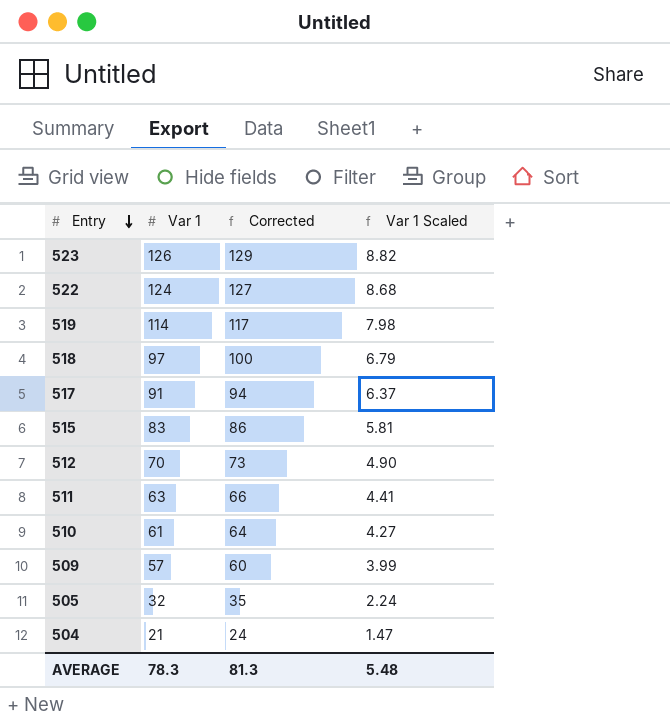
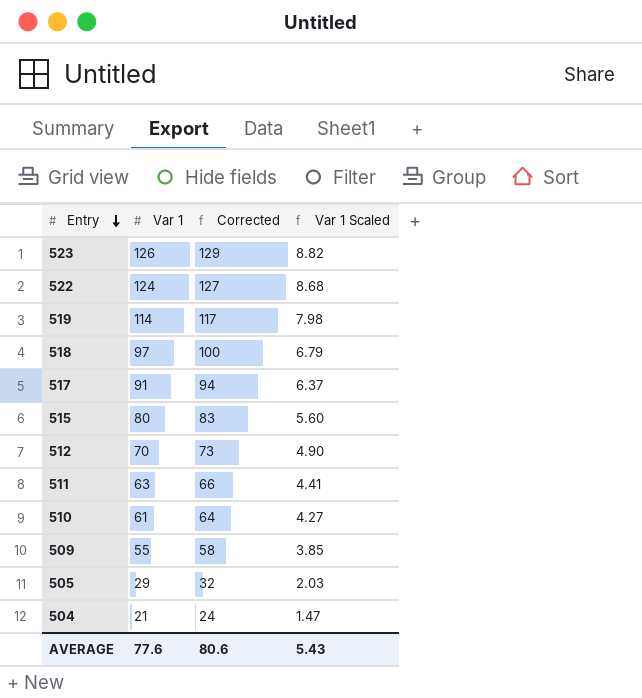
515 | Var 1: 83 -> 80
515 | Corrected: 86 -> 83
515 | Var 1 Scaled: 5.81 -> 5.60
509 | Var 1: 57 -> 55
509 | Corrected: 60 -> 58
509 | Var 1 Scaled: 3.99 -> 3.85
505 | Var 1: 32 -> 29
505 | Corrected: 35 -> 32
505 | Var 1 Scaled: 2.24 -> 2.03
AVERAGE | Var 1: 78.3 -> 77.6
AVERAGE | Corrected: 81.3 -> 80.6
AVERAGE | Var 1 Scaled: 5.48 -> 5.43

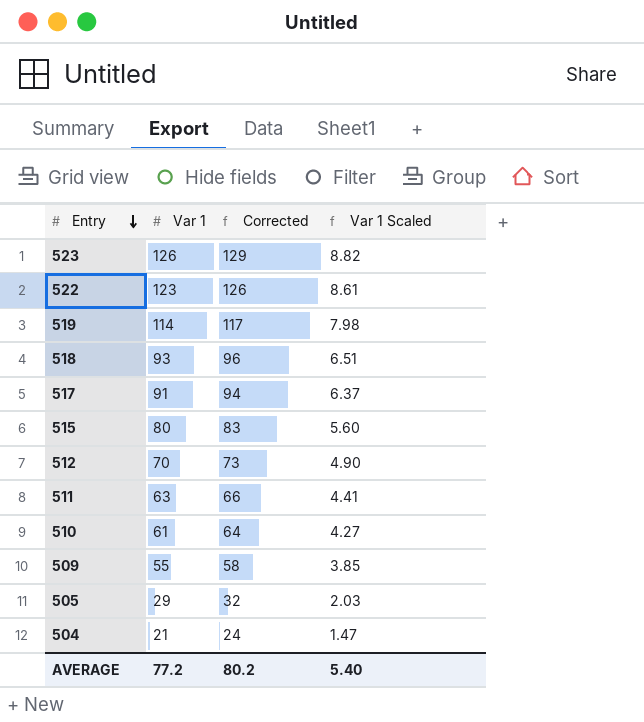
522 | Var 1: 124 -> 123
522 | Corrected: 127 -> 126
522 | Var 1 Scaled: 8.68 -> 8.61
518 | Var 1: 97 -> 93
518 | Corrected: 100 -> 96
518 | Var 1 Scaled: 6.79 -> 6.51
AVERAGE | Var 1: 77.6 -> 77.2
AVERAGE | Corrected: 80.6 -> 80.2
AVERAGE | Var 1 Scaled: 5.43 -> 5.40

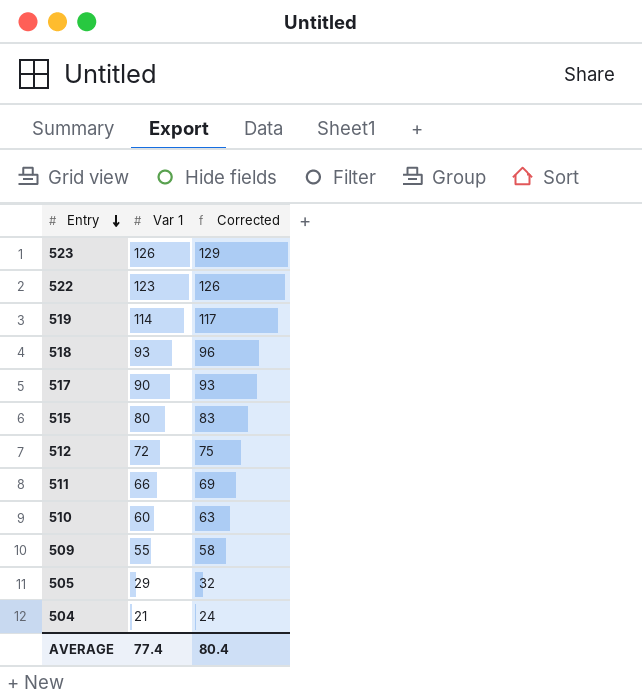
column Var 1 Scaled | formula: [Var 1] * 0.07 -> none
517 | Var 1: 91 -> 90
517 | Corrected: 94 -> 93
512 | Var 1: 70 -> 72
512 | Corrected: 73 -> 75
511 | Var 1: 63 -> 66
511 | Corrected: 66 -> 69
510 | Var 1: 61 -> 60
510 | Corrected: 64 -> 63
AVERAGE | Var 1: 77.2 -> 77.4
AVERAGE | Corrected: 80.2 -> 80.4

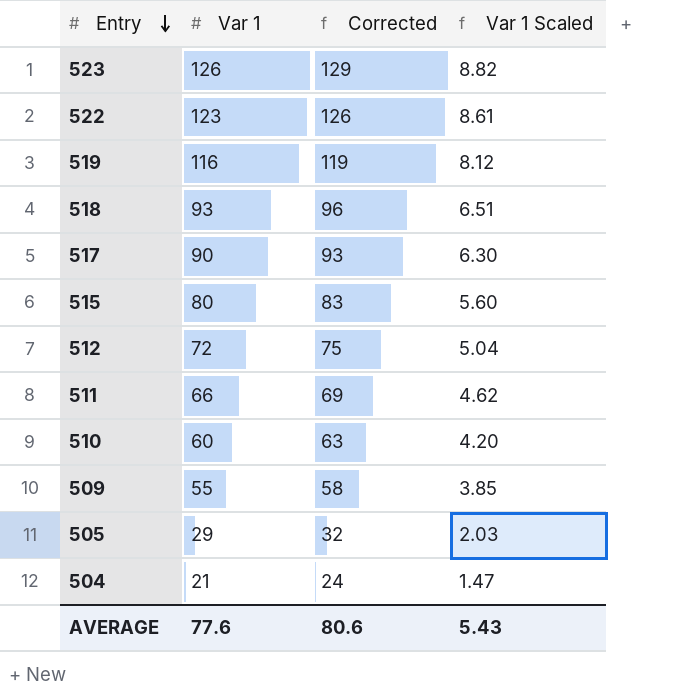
column Var 1 Scaled | formula: none -> [Var 1] * 0.07
519 | Var 1: 114 -> 116
519 | Corrected: 117 -> 119
AVERAGE | Var 1: 77.4 -> 77.6
AVERAGE | Corrected: 80.4 -> 80.6

